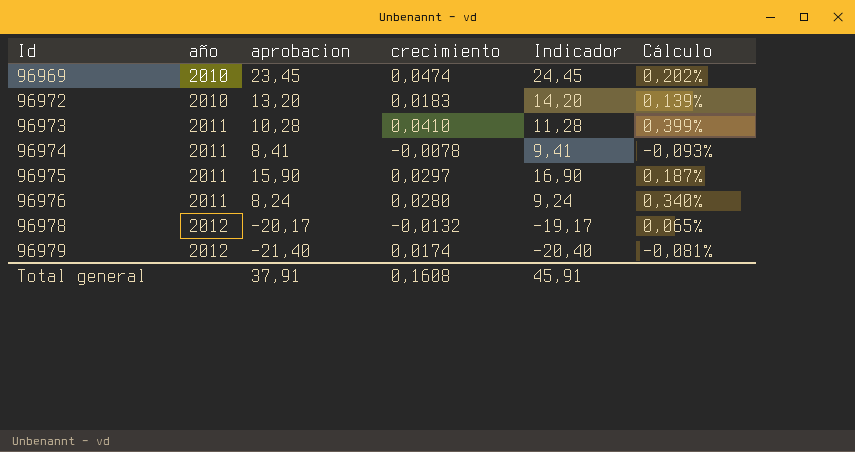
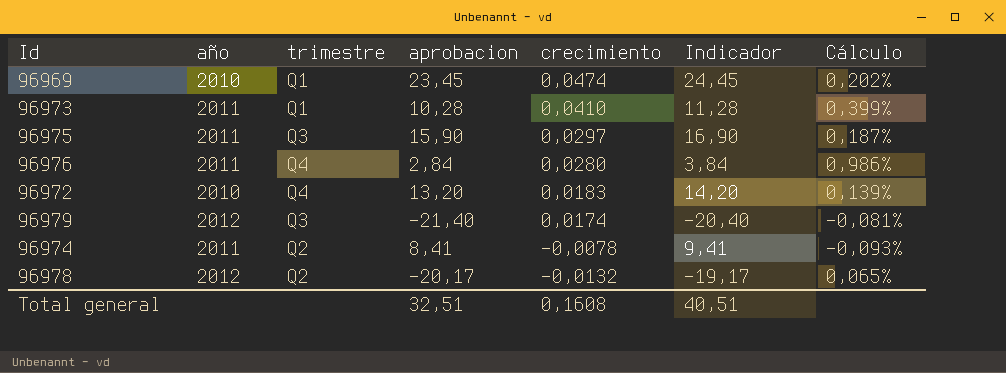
row order: Id ascending -> crecimiento descending
column trimestre | position: none -> 3
96976 | aprobacion: 8,24 -> 2,84
96976 | Indicador: 9,24 -> 3,84
96976 | Cálculo: 0,340% -> 0,986%
Total general | aprobacion: 37,91 -> 32,51
Total general | Indicador: 45,91 -> 40,51

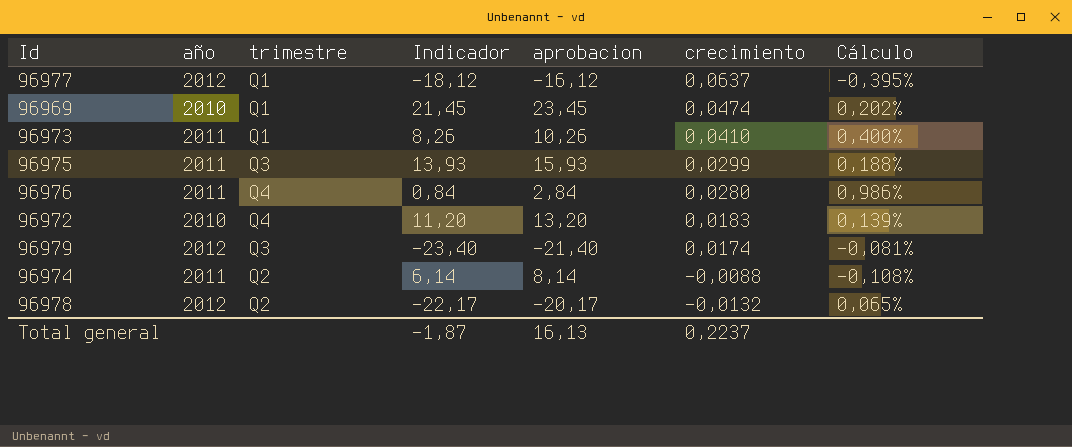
column Indicador | formula: [aprobacion] + 1 -> [aprobacion] - 2
column Indicador | position: 6 -> 4
row 96977: none -> 2012 | Q1 | -18,12 | -16,12 | 0,0637 | -0,395%
96973 | aprobacion: 10,28 -> 10,26
96973 | Cálculo: 0,399% -> 0,400%
96975 | aprobacion: 15,90 -> 15,93
96975 | crecimiento: 0,0297 -> 0,0299
96975 | Cálculo: 0,187% -> 0,188%
96974 | aprobacion: 8,41 -> 8,14
96974 | crecimiento: -0,0078 -> -0,0088
96974 | Cálculo: -0,093% -> -0,108%
Total general | Indicador: 40,51 -> -1,87
Total general | aprobacion: 32,51 -> 16,13
Total general | crecimiento: 0,1608 -> 0,2237

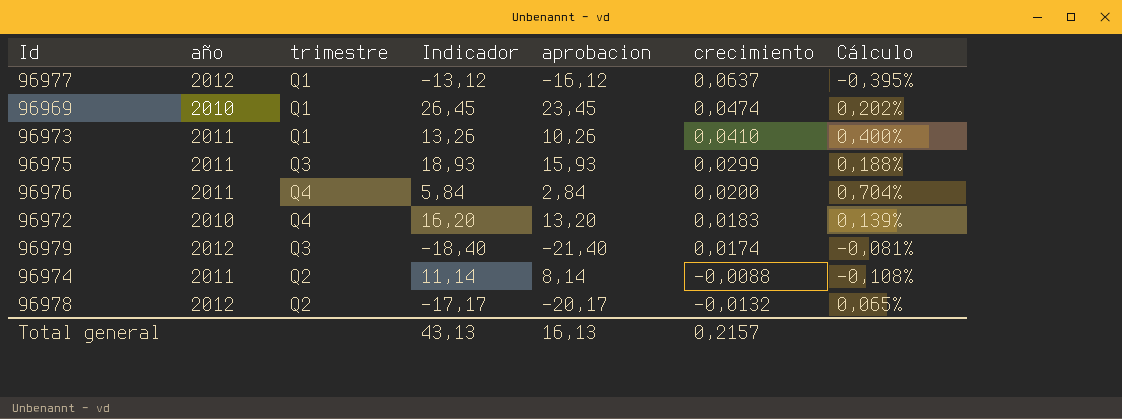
column Indicador | formula: [aprobacion] - 2 -> [aprobacion] + 3
96976 | crecimiento: 0,0280 -> 0,0200
96976 | Cálculo: 0,986% -> 0,704%
Total general | Indicador: -1,87 -> 43,13
Total general | crecimiento: 0,2237 -> 0,2157

